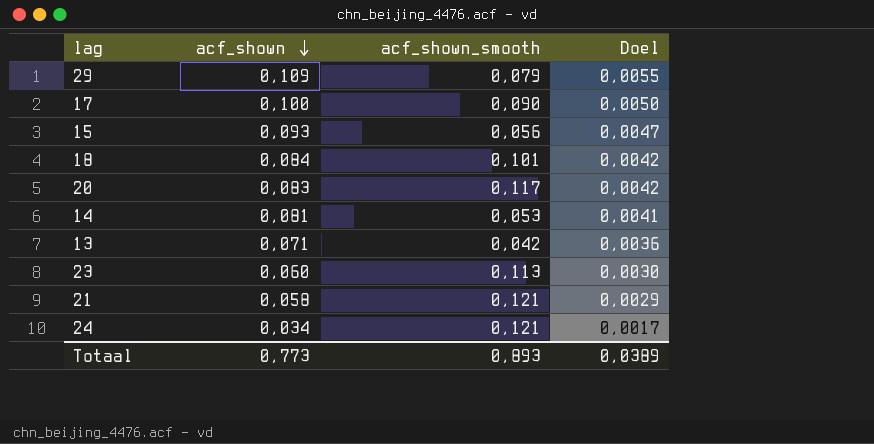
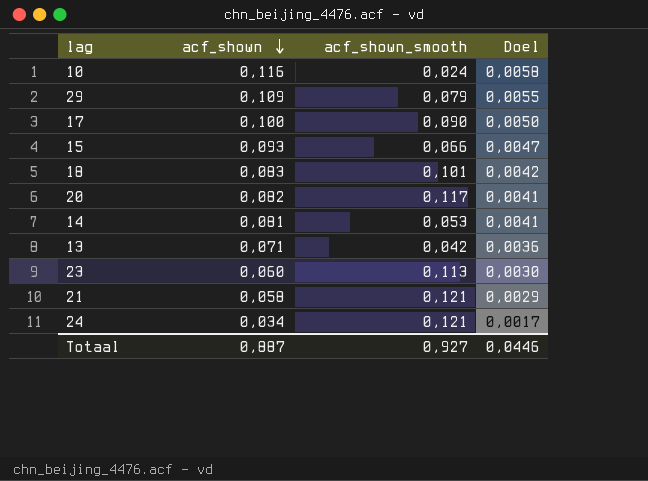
row 10: none -> 0,116 | 0,024 | 0,0058
15 | acf_shown_smooth: 0,056 -> 0,066
18 | acf_shown: 0,084 -> 0,083
20 | acf_shown: 0,083 -> 0,082
20 | Doel: 0,0042 -> 0,0041
Totaal | acf_shown: 0,773 -> 0,887
Totaal | acf_shown_smooth: 0,893 -> 0,927
Totaal | Doel: 0,0389 -> 0,0446

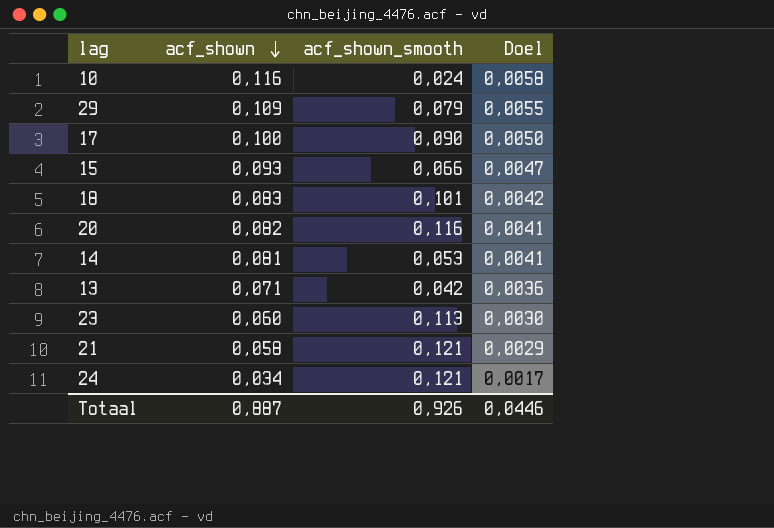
20 | acf_shown_smooth: 0,117 -> 0,116
Totaal | acf_shown_smooth: 0,927 -> 0,926

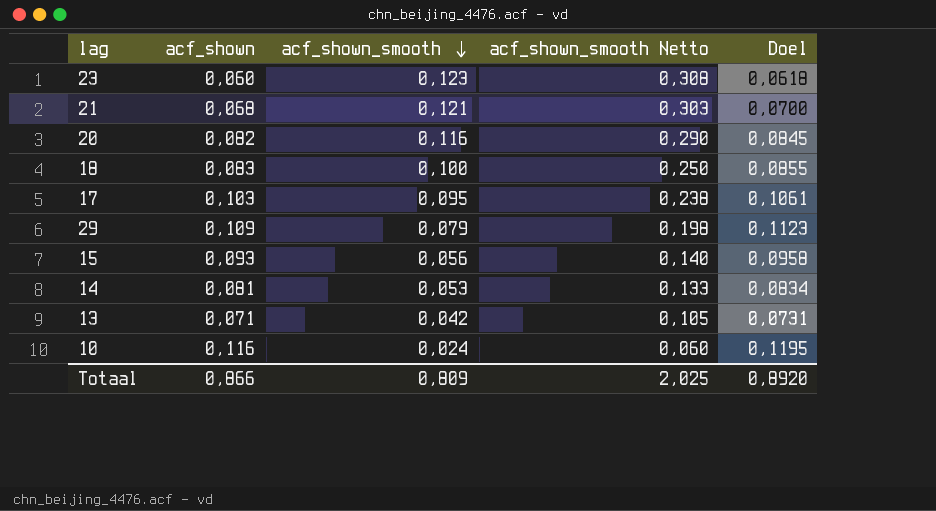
row order: acf_shown descending -> acf_shown_smooth descending
column acf_shown_smooth Netto | formula: none -> [acf_shown_smooth] * 2,5
column Doel | formula: [acf_shown] * 0,05 -> [acf_shown] * 1,03
row 24: 0,034 | 0,121 | 0,0017 -> none
23 | acf_shown_smooth: 0,113 -> 0,123
21 | acf_shown: 0,058 -> 0,068
18 | acf_shown_smooth: 0,101 -> 0,100
17 | acf_shown: 0,100 -> 0,103
17 | acf_shown_smooth: 0,090 -> 0,095
15 | acf_shown_smooth: 0,066 -> 0,056
Totaal | acf_shown: 0,887 -> 0,866
Totaal | acf_shown_smooth: 0,926 -> 0,809
Totaal | Doel: 0,0446 -> 0,8920

